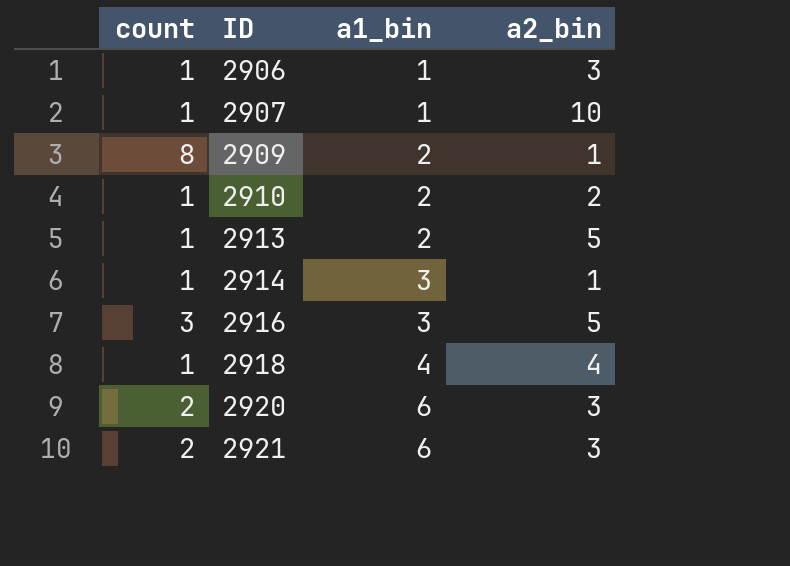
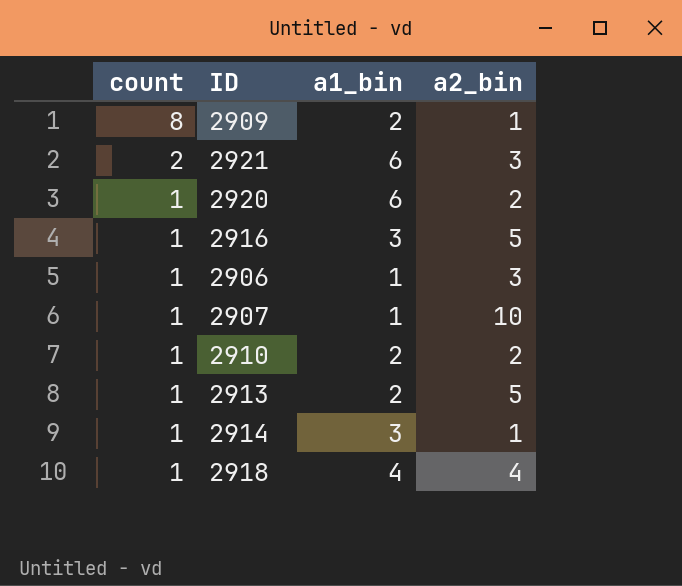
row order: ID ascending -> count descending
2920 | count: 2 -> 1
2920 | a2_bin: 3 -> 2
2916 | count: 3 -> 1

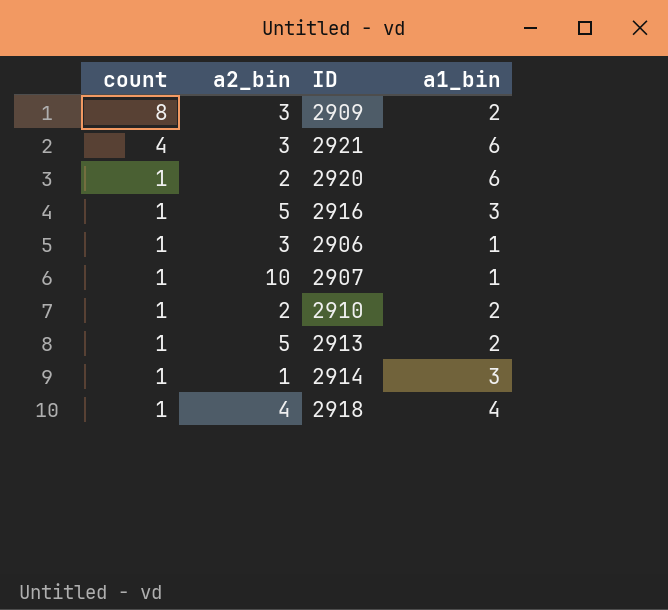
column a2_bin | position: 4 -> 2
2909 | a2_bin: 1 -> 3
2921 | count: 2 -> 4

